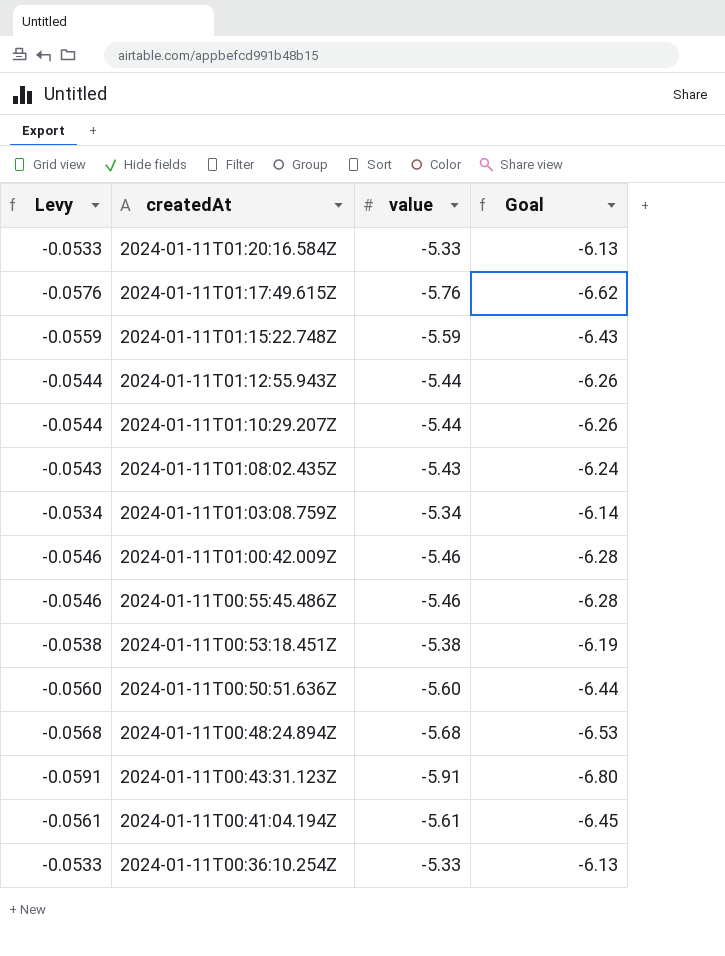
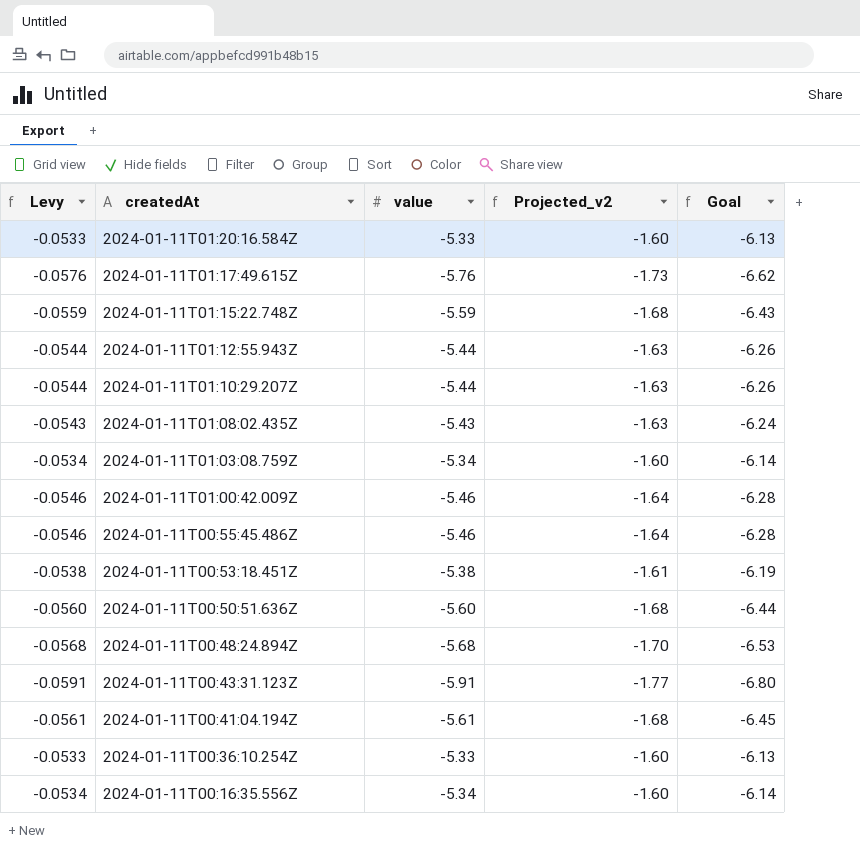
column Projected_v2 | formula: none -> [value] * 0.3
row 2024-01-11T00:16:35.556Z: none -> -0.0534 | -5.34 | -1.60 | -6.14

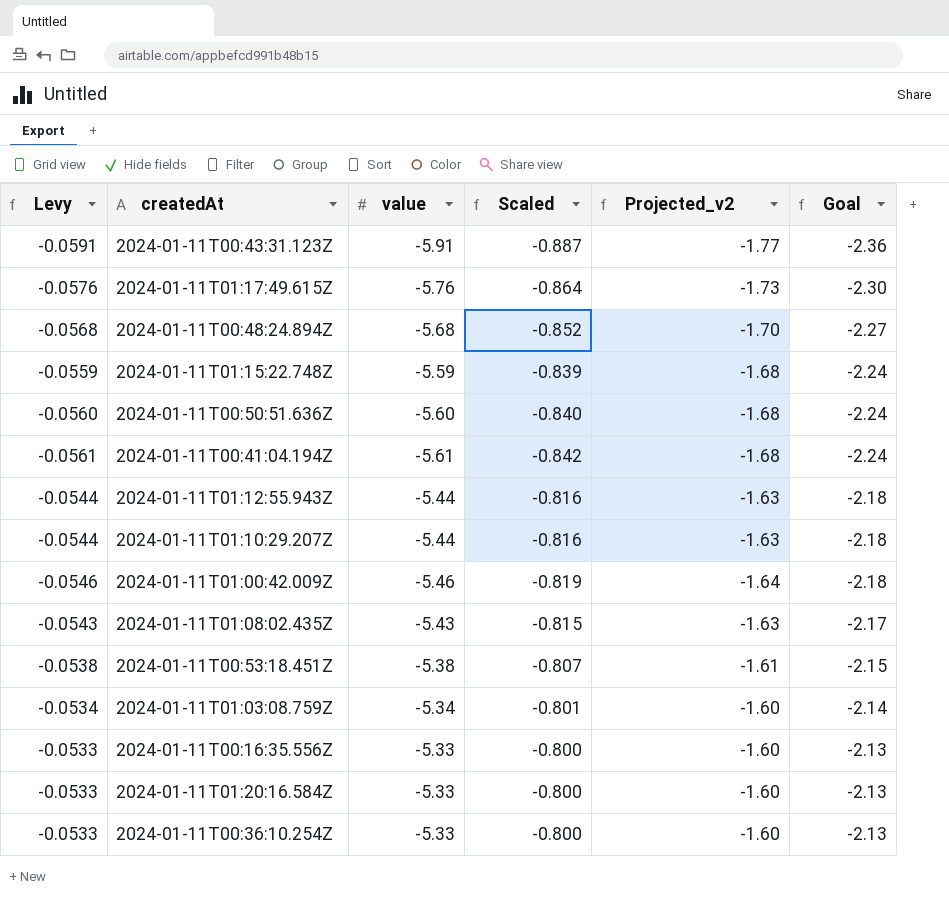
row order: createdAt descending -> Goal ascending
column Scaled | formula: none -> [value] * 0.15
column Goal | formula: [value] * 1.15 -> [value] * 0.4
row 2024-01-11T00:55:45.486Z: -0.0546 | -5.46 | -1.64 | -6.28 -> none
2024-01-11T00:16:35.556Z | Levy: -0.0534 -> -0.0533
2024-01-11T00:16:35.556Z | value: -5.34 -> -5.33

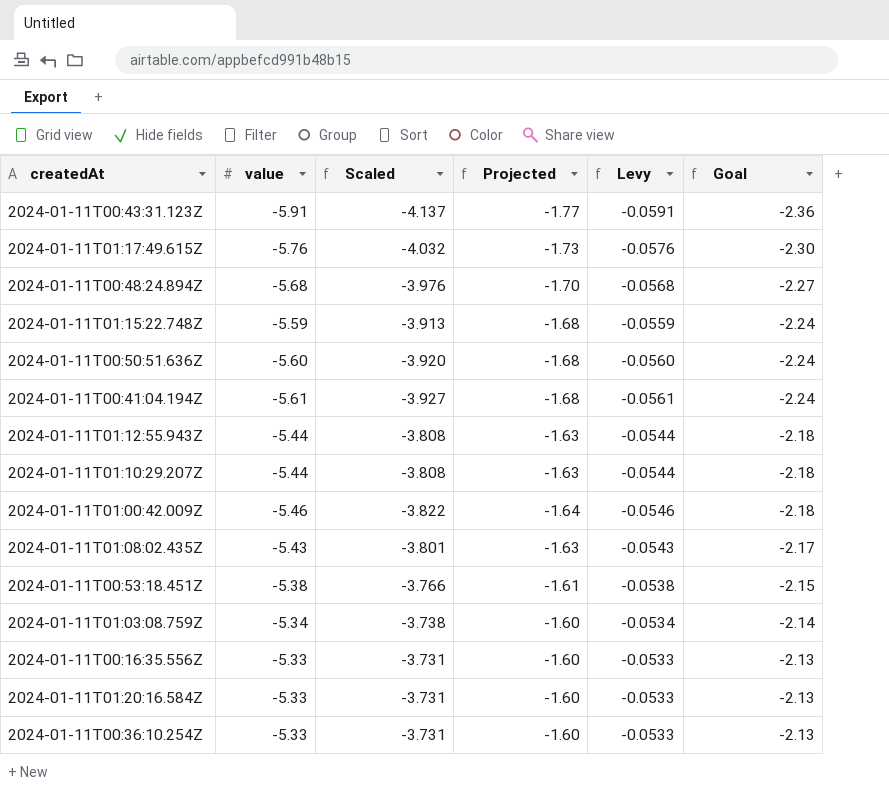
column Scaled | formula: [value] * 0.15 -> [value] * 0.7
column name: Projected_v2 -> Projected
column Levy | position: 1 -> 5

